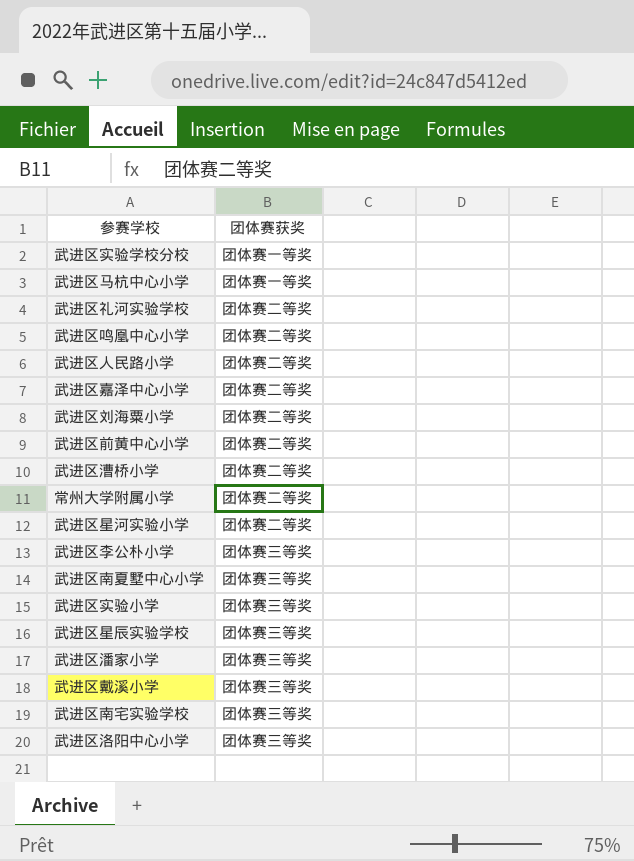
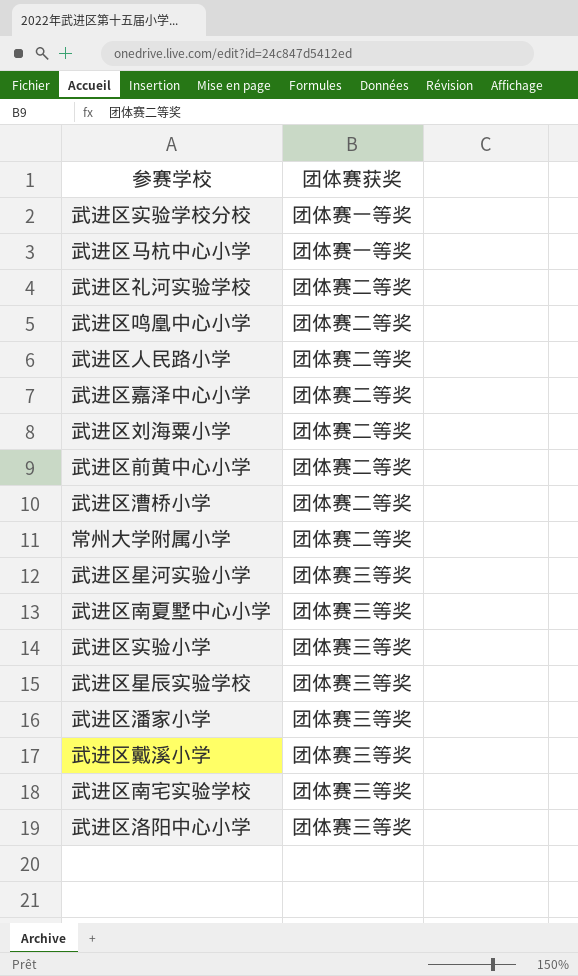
row 武进区李公朴小学: 团体赛三等奖 -> none
武进区星河实验小学 | 团体赛获奖: 团体赛二等奖 -> 团体赛三等奖

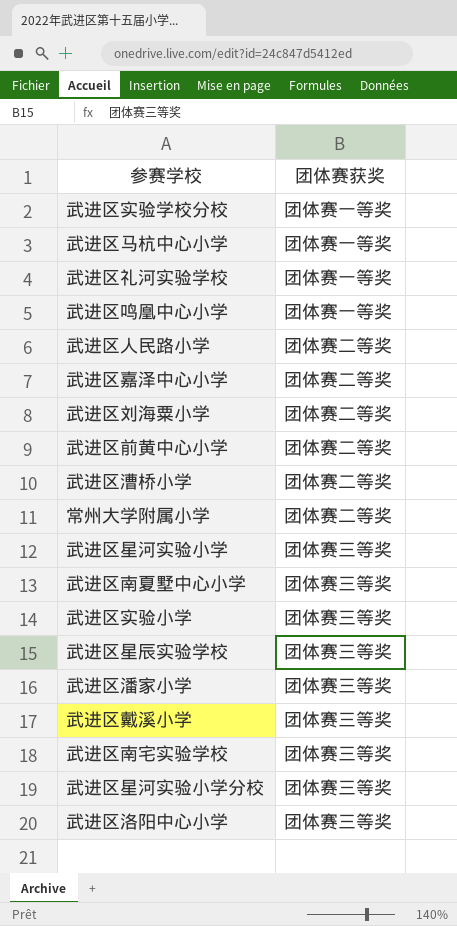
武进区礼河实验学校 | 团体赛获奖: 团体赛二等奖 -> 团体赛一等奖
武进区鸣凰中心小学 | 团体赛获奖: 团体赛二等奖 -> 团体赛一等奖
row 武进区星河实验小学分校: none -> 团体赛三等奖

